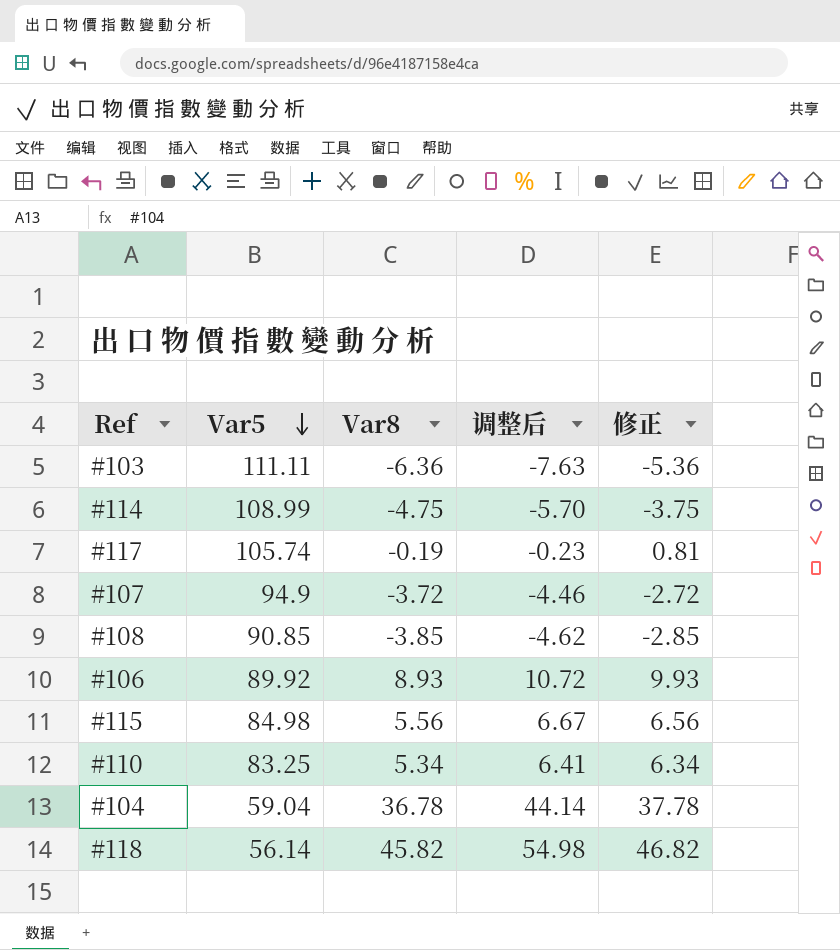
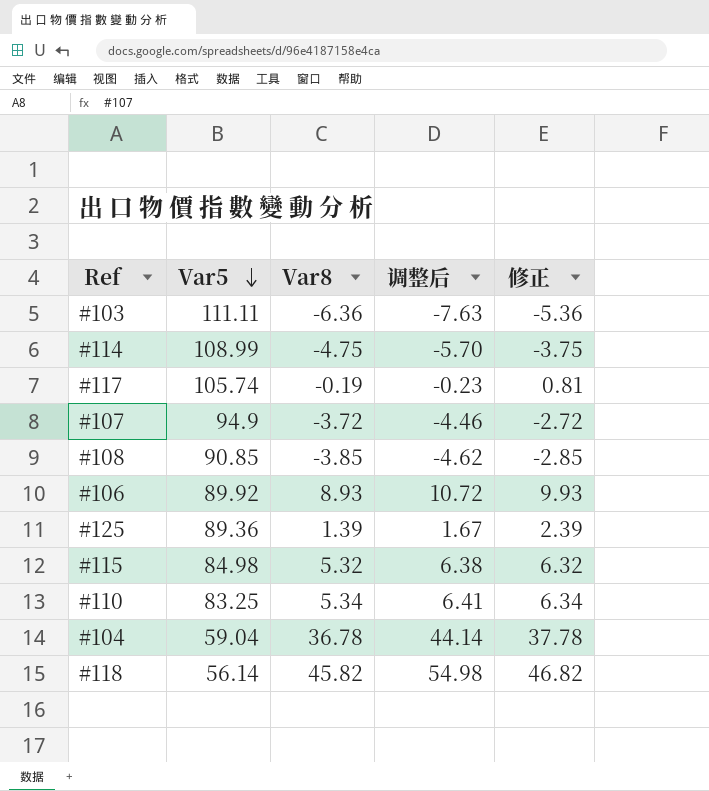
row #125: none -> 89.36 | 1.39 | 1.67 | 2.39
#115 | Var8: 5.56 -> 5.32
#115 | 调整后: 6.67 -> 6.38
#115 | 修正: 6.56 -> 6.32

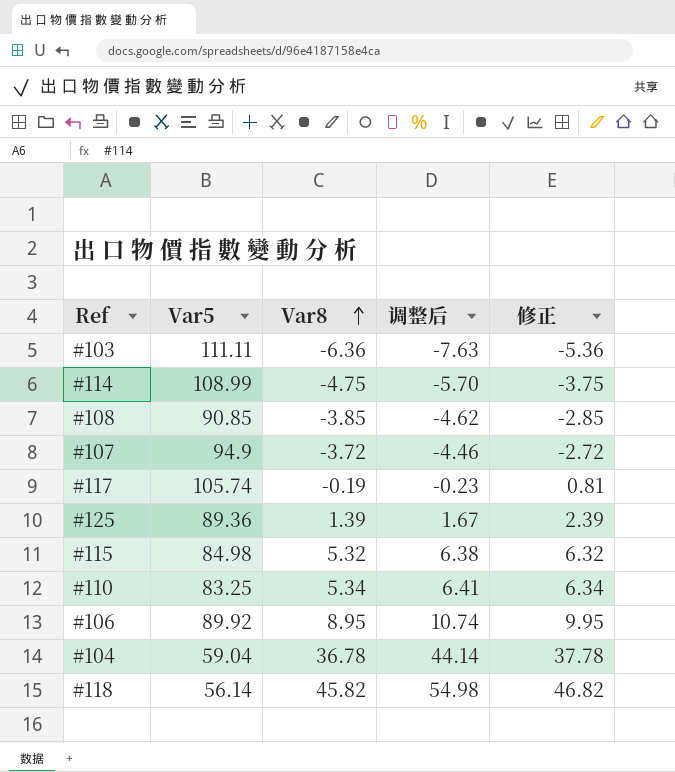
row order: Var5 descending -> Var8 ascending
#106 | Var8: 8.93 -> 8.95
#106 | 调整后: 10.72 -> 10.74
#106 | 修正: 9.93 -> 9.95

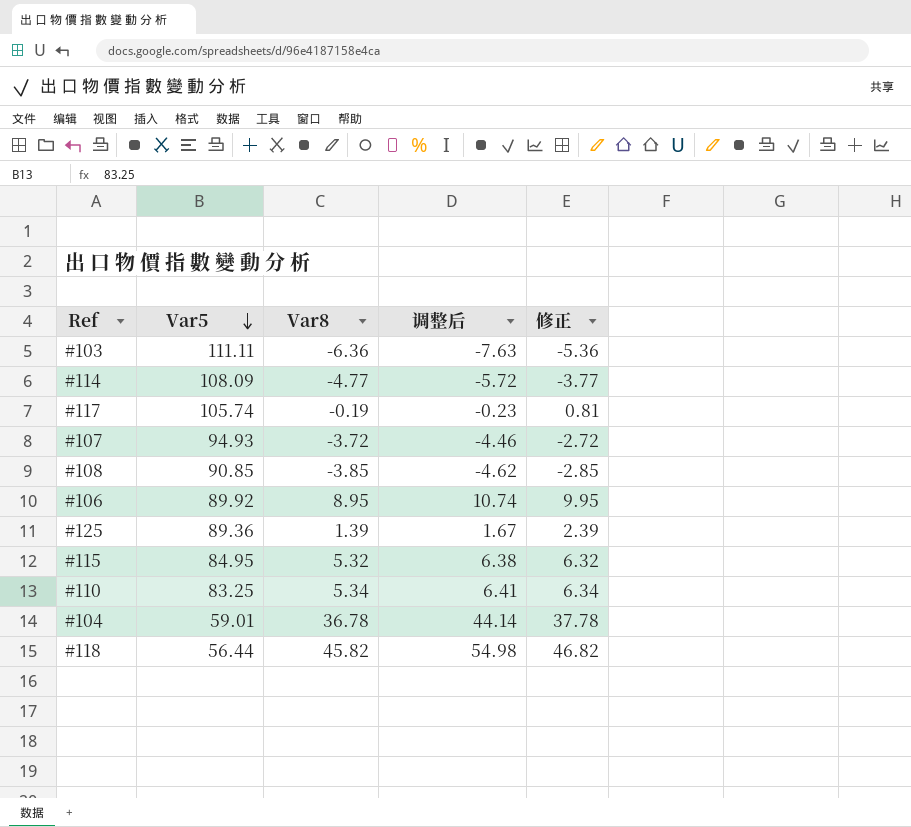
row order: Var8 ascending -> Var5 descending
#114 | Var5: 108.99 -> 108.09
#114 | Var8: -4.75 -> -4.77
#114 | 调整后: -5.70 -> -5.72
#114 | 修正: -3.75 -> -3.77
#107 | Var5: 94.9 -> 94.93
#115 | Var5: 84.98 -> 84.95
#104 | Var5: 59.04 -> 59.01
#118 | Var5: 56.14 -> 56.44

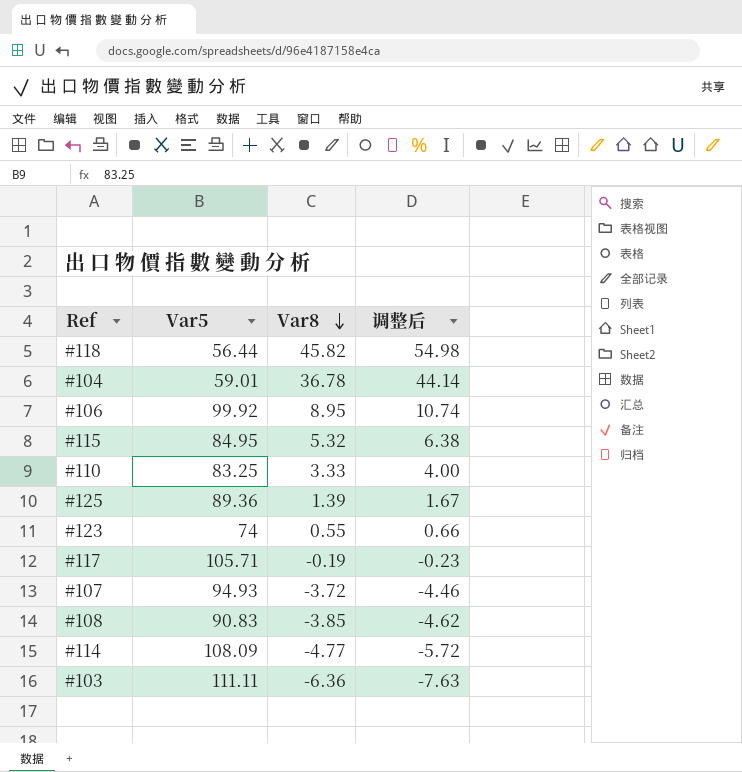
row order: Var5 descending -> Var8 descending
column 修正 | formula: [Var8] + 1 -> none
#106 | Var5: 89.92 -> 99.92
#110 | Var8: 5.34 -> 3.33
#110 | 调整后: 6.41 -> 4.00
row #123: none -> 74 | 0.55 | 0.66
#117 | Var5: 105.74 -> 105.71
#108 | Var5: 90.85 -> 90.83

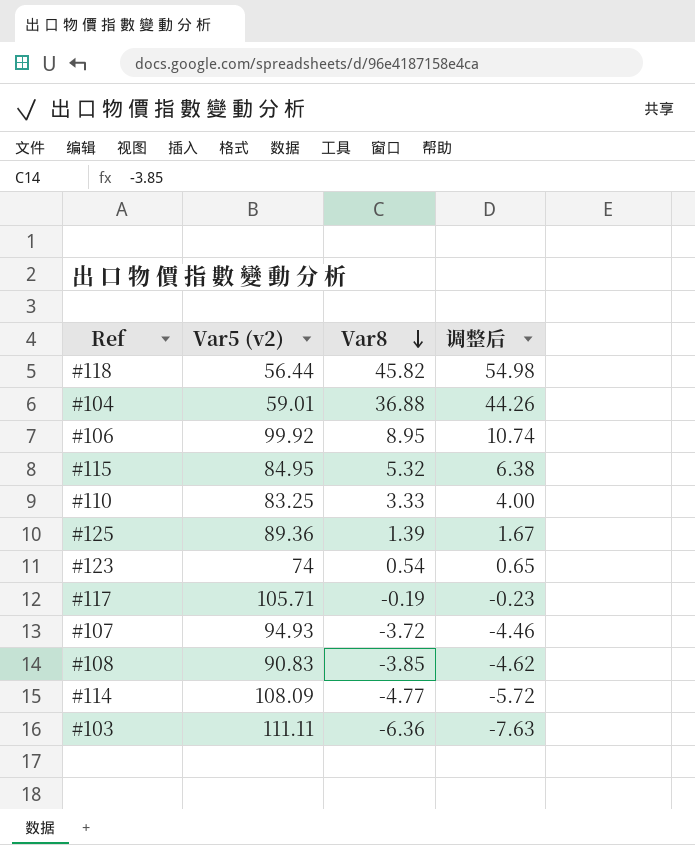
column name: Var5 -> Var5 (v2)
#104 | Var8: 36.78 -> 36.88
#104 | 调整后: 44.14 -> 44.26
#123 | Var8: 0.55 -> 0.54
#123 | 调整后: 0.66 -> 0.65

